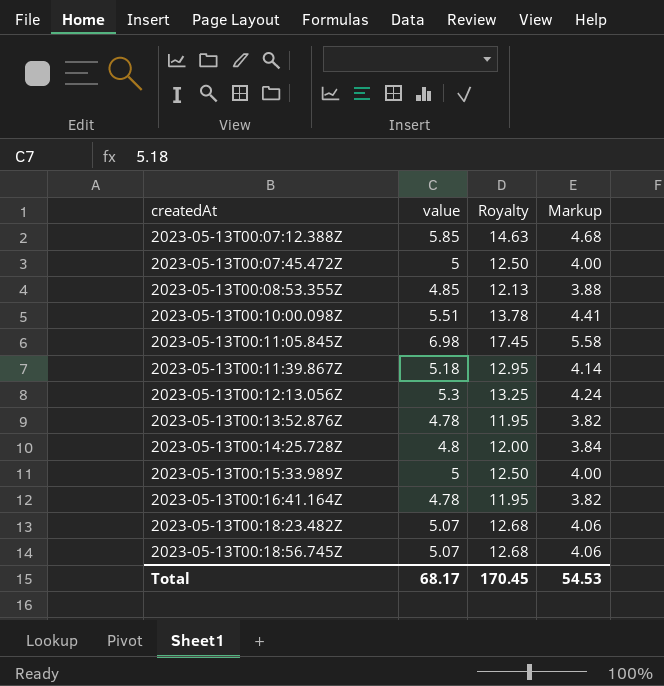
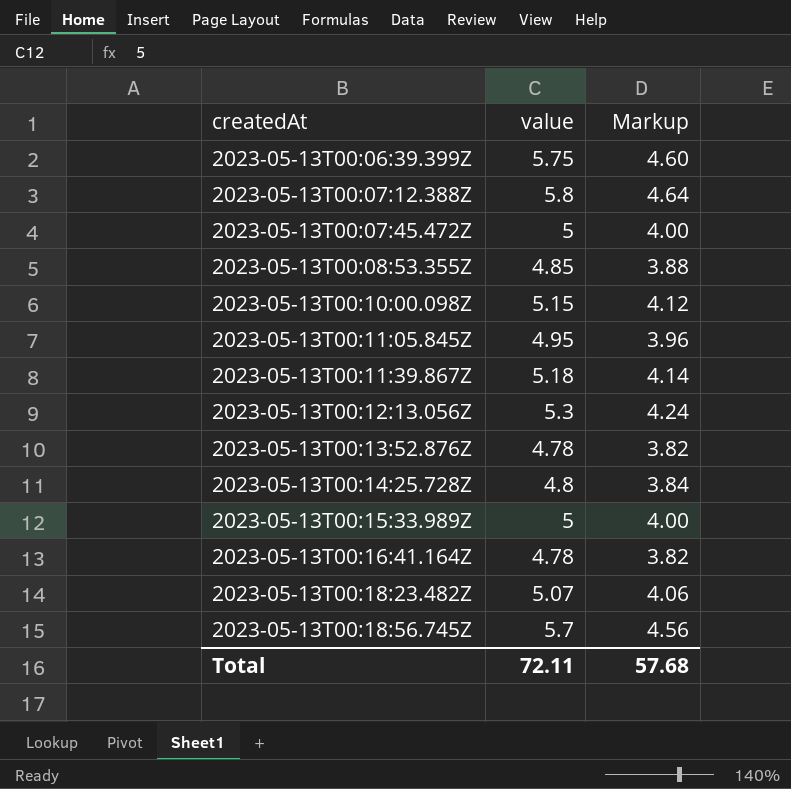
column Royalty | formula: [value] * 2.5 -> none
row 2023-05-13T00:06:39.399Z: none -> 5.75 | 4.60
2023-05-13T00:07:12.388Z | value: 5.85 -> 5.8
2023-05-13T00:07:12.388Z | Markup: 4.68 -> 4.64
2023-05-13T00:10:00.098Z | value: 5.51 -> 5.15
2023-05-13T00:10:00.098Z | Markup: 4.41 -> 4.12
2023-05-13T00:11:05.845Z | value: 6.98 -> 4.95
2023-05-13T00:11:05.845Z | Markup: 5.58 -> 3.96
2023-05-13T00:18:56.745Z | value: 5.07 -> 5.7
2023-05-13T00:18:56.745Z | Markup: 4.06 -> 4.56
Total | value: 68.17 -> 72.11
Total | Markup: 54.53 -> 57.68

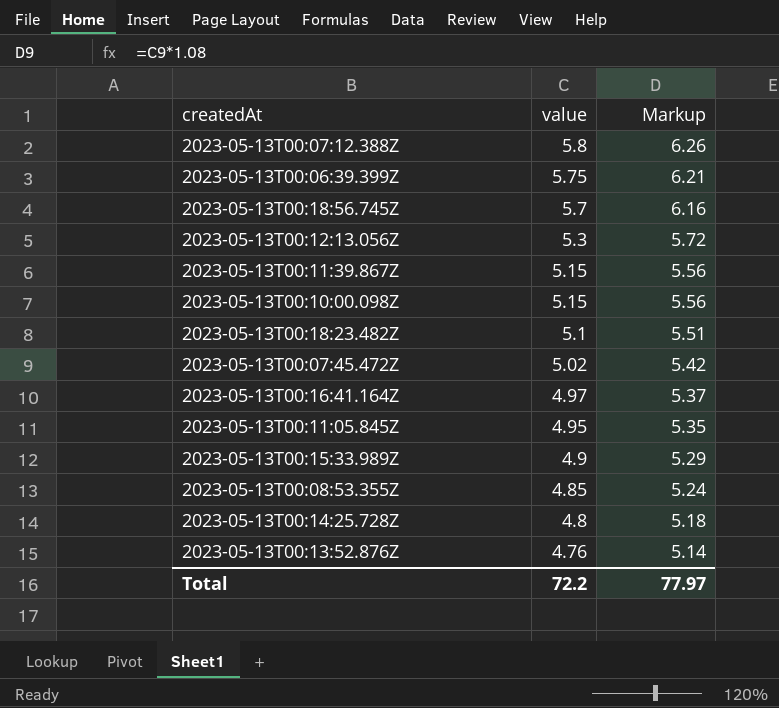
row order: createdAt ascending -> value descending
column Markup | formula: [value] * 0.8 -> [value] * 1.08
2023-05-13T00:11:39.867Z | value: 5.18 -> 5.15
2023-05-13T00:18:23.482Z | value: 5.07 -> 5.1
2023-05-13T00:07:45.472Z | value: 5 -> 5.02
2023-05-13T00:16:41.164Z | value: 4.78 -> 4.97
2023-05-13T00:15:33.989Z | value: 5 -> 4.9
2023-05-13T00:13:52.876Z | value: 4.78 -> 4.76
Total | value: 72.11 -> 72.2
Total | Markup: 57.68 -> 77.97

